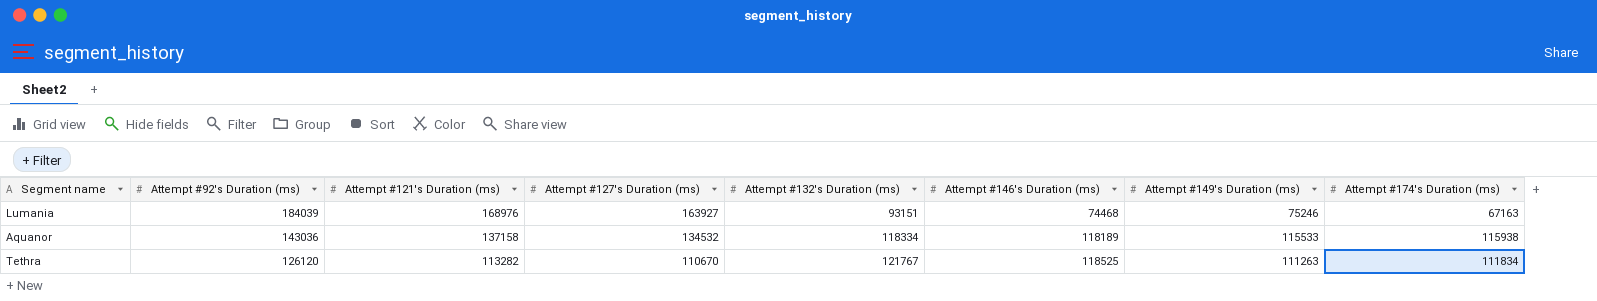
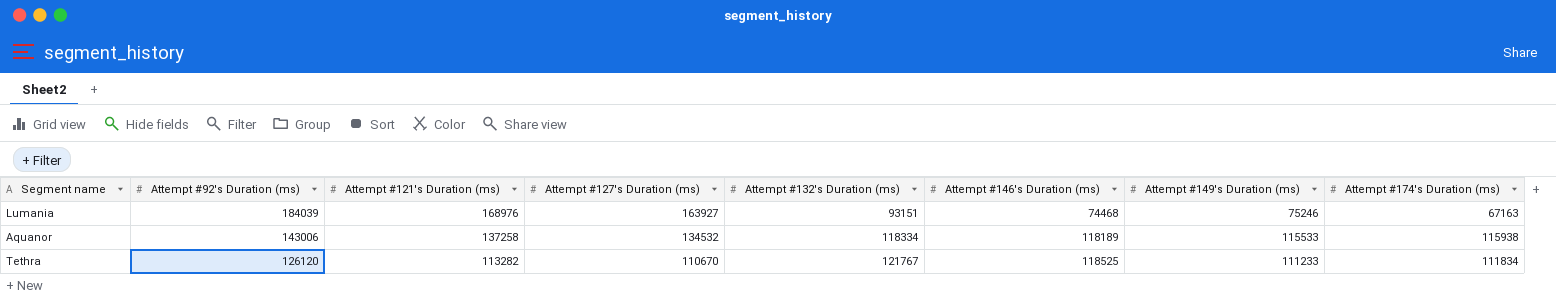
Aquanor | Attempt #92's Duration (ms): 143036 -> 143006
Aquanor | Attempt #121's Duration (ms): 137158 -> 137258
Tethra | Attempt #149's Duration (ms): 111263 -> 111233

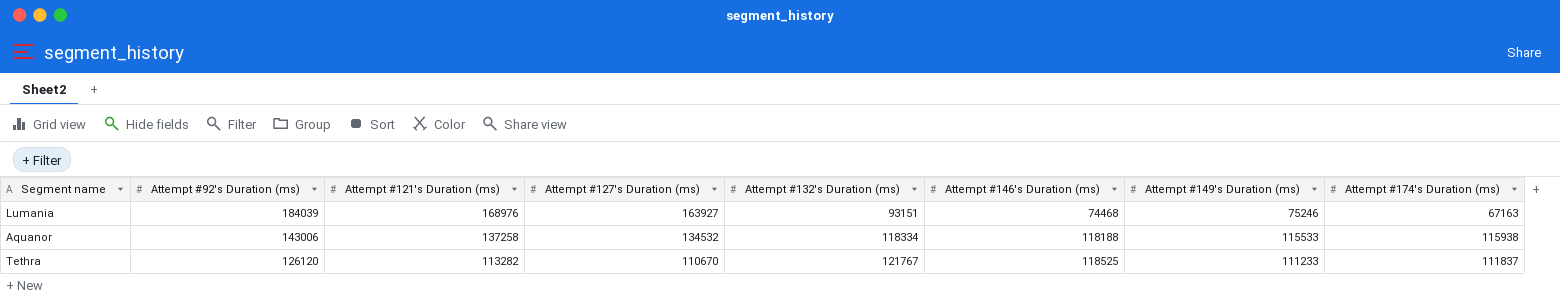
Aquanor | Attempt #146's Duration (ms): 118189 -> 118188
Tethra | Attempt #174's Duration (ms): 111834 -> 111837

